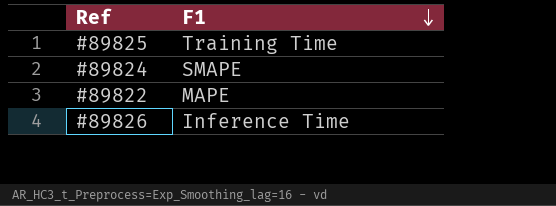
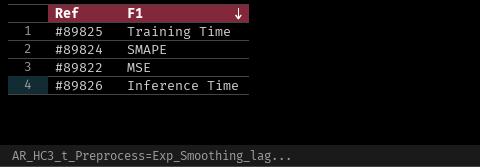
#89822 | F1: MAPE -> MSE

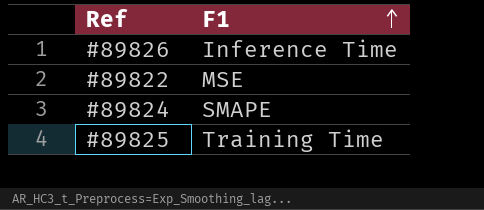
row order: F1 descending -> F1 ascending

